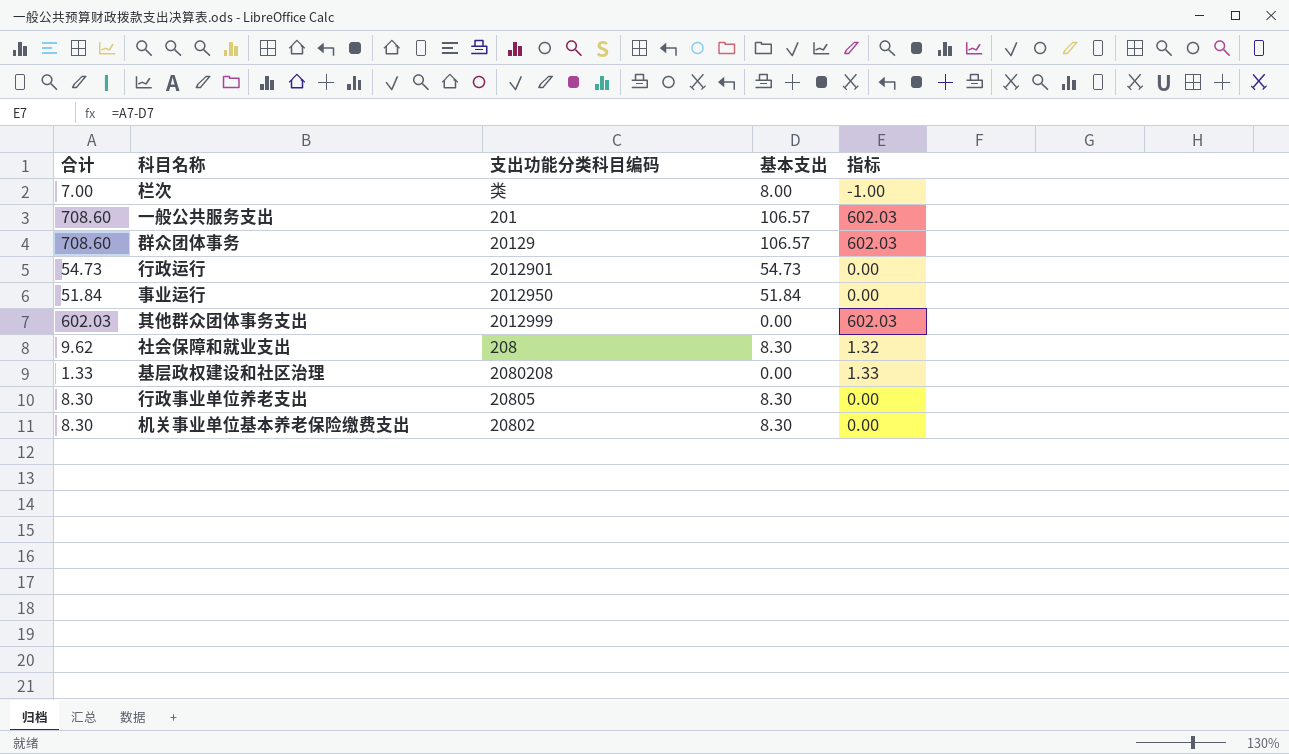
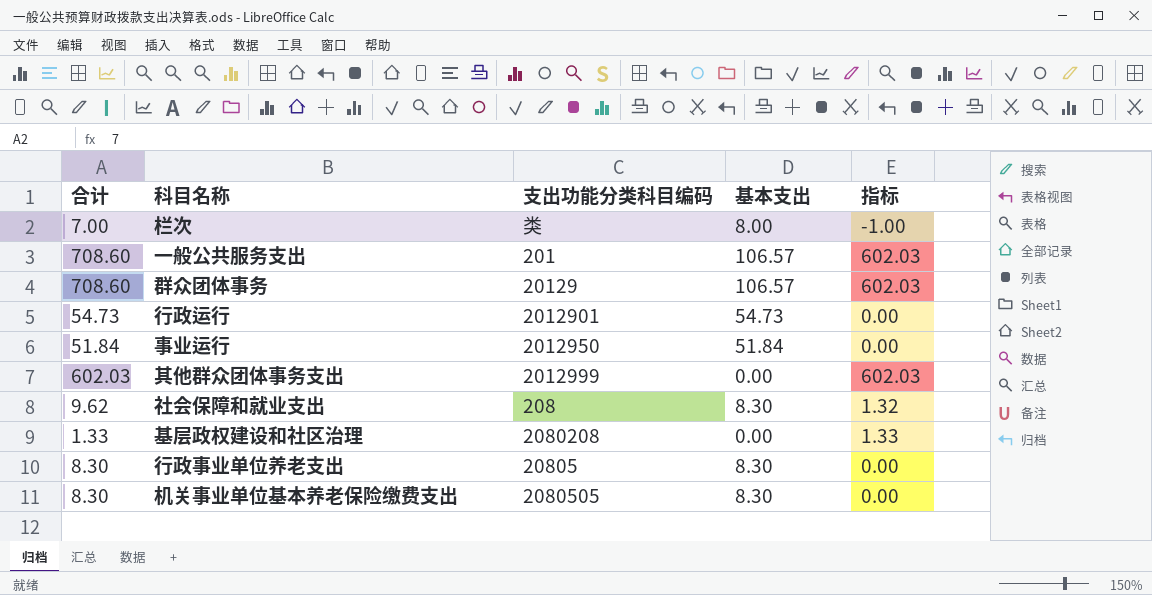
机关事业单位基本养老保险缴费支出 | 支出功能分类科目编码: 20802 -> 2080505

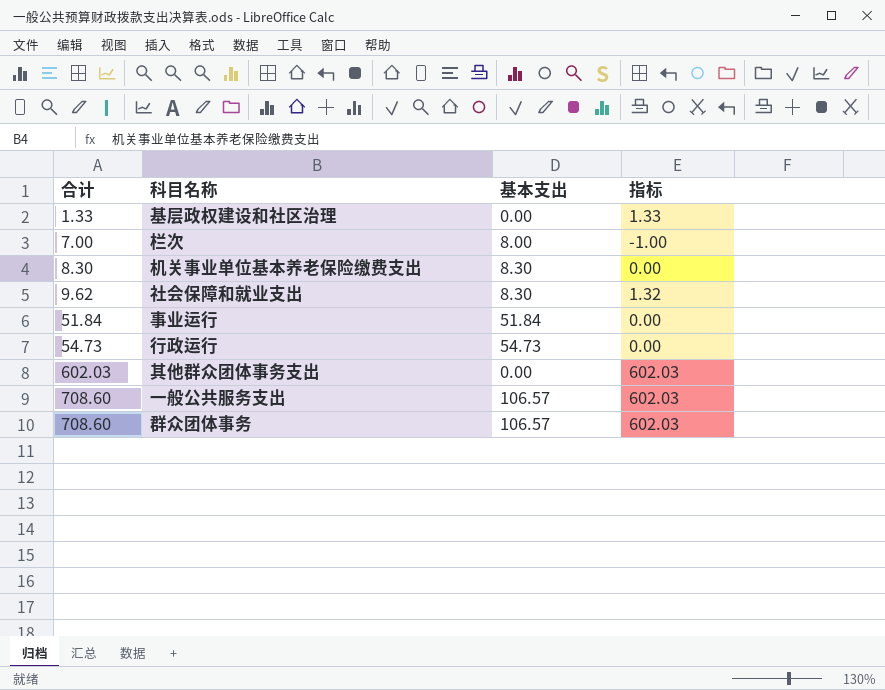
row order: none -> 合计 ascending
column 支出功能分类科目编码 | position: 3 -> none
row 行政事业单位养老支出: 8.30 | 20805 | 8.30 | 0.00 -> none

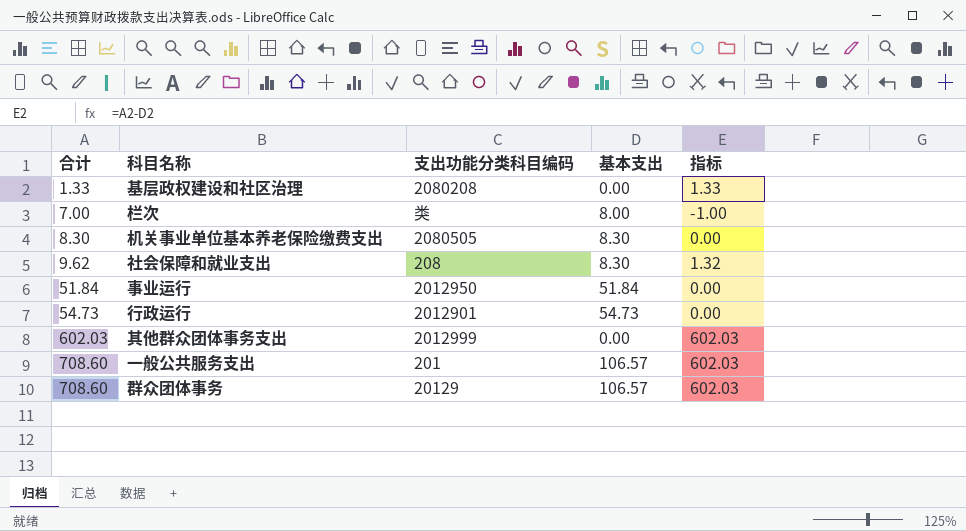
column 支出功能分类科目编码 | position: none -> 3

